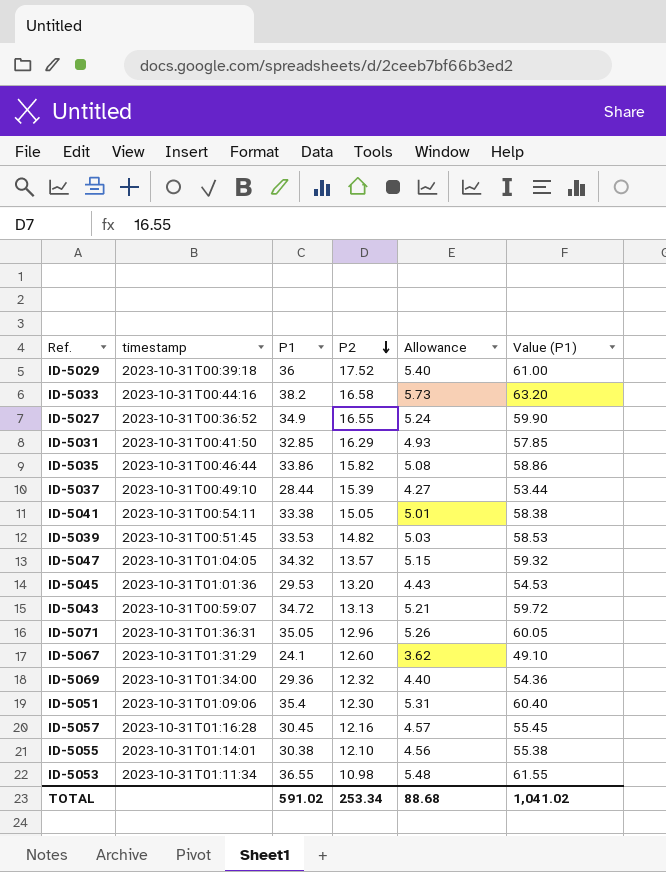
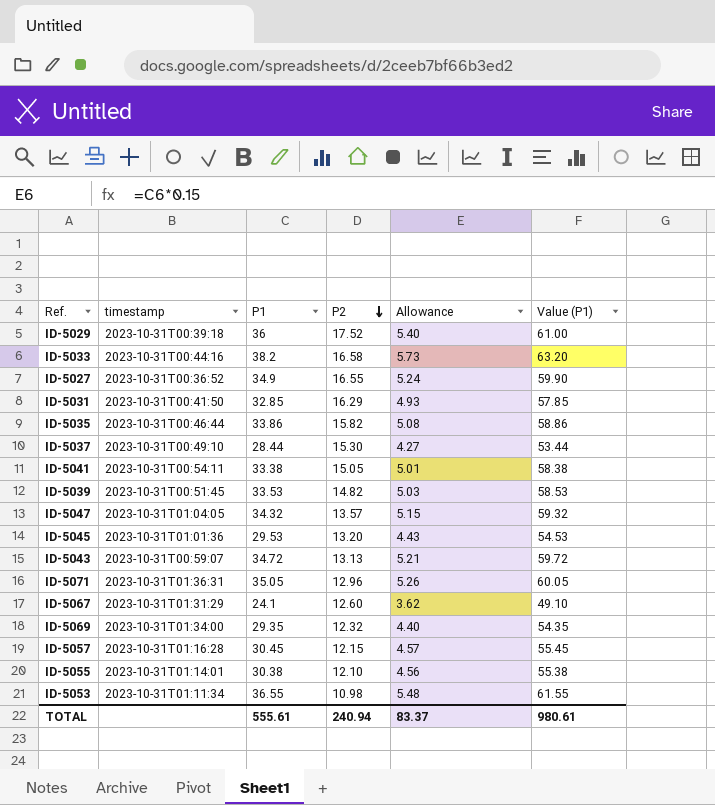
row ID-5051: 2023-10-31T01:09:06 | 35.4 | 12.30 | 5.31 | 60.40 -> none
ID-5037 | P2: 15.39 -> 15.30
ID-5069 | P1: 29.36 -> 29.35
ID-5069 | Value (P1): 54.36 -> 54.35
ID-5057 | P2: 12.16 -> 12.15
TOTAL | P1: 591.02 -> 555.61
TOTAL | P2: 253.34 -> 240.94
TOTAL | Allowance: 88.68 -> 83.37
TOTAL | Value (P1): 1,041.02 -> 980.61

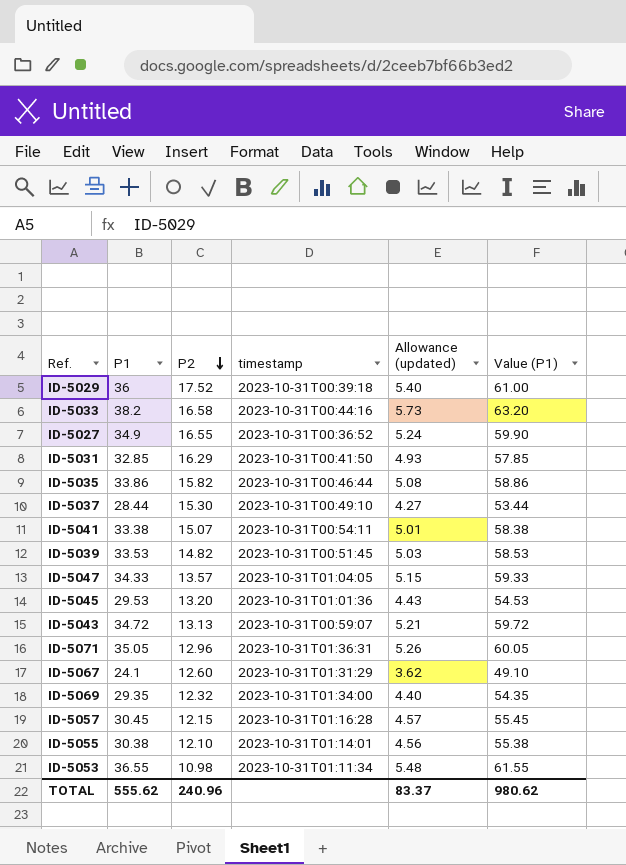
column timestamp | position: 2 -> 4
column name: Allowance -> Allowance (updated)
ID-5041 | P2: 15.05 -> 15.07
ID-5047 | P1: 34.32 -> 34.33
ID-5047 | Value (P1): 59.32 -> 59.33
TOTAL | P1: 555.61 -> 555.62
TOTAL | P2: 240.94 -> 240.96
TOTAL | Value (P1): 980.61 -> 980.62

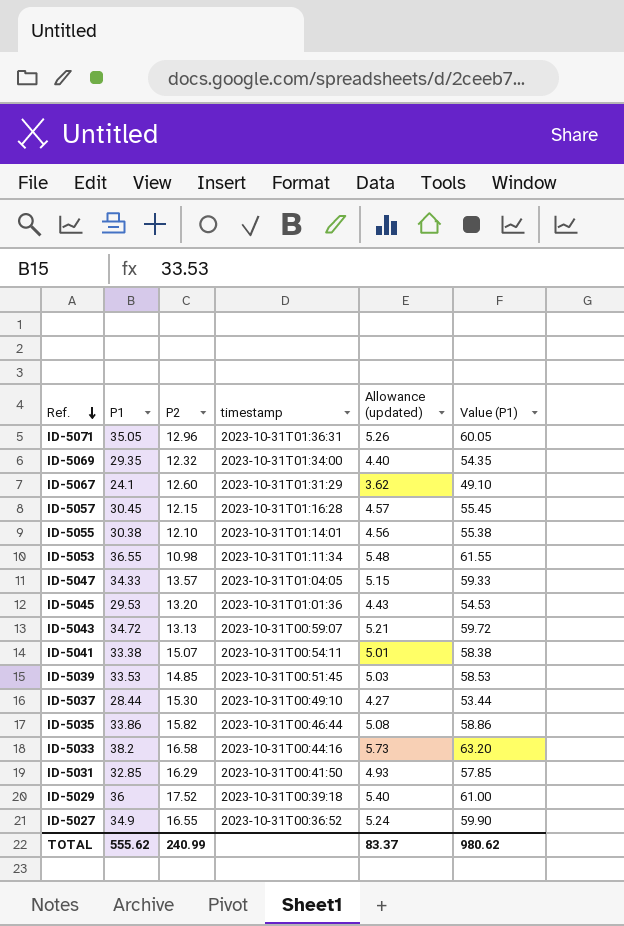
row order: P2 descending -> Ref. descending
ID-5039 | P2: 14.82 -> 14.85
TOTAL | P2: 240.96 -> 240.99

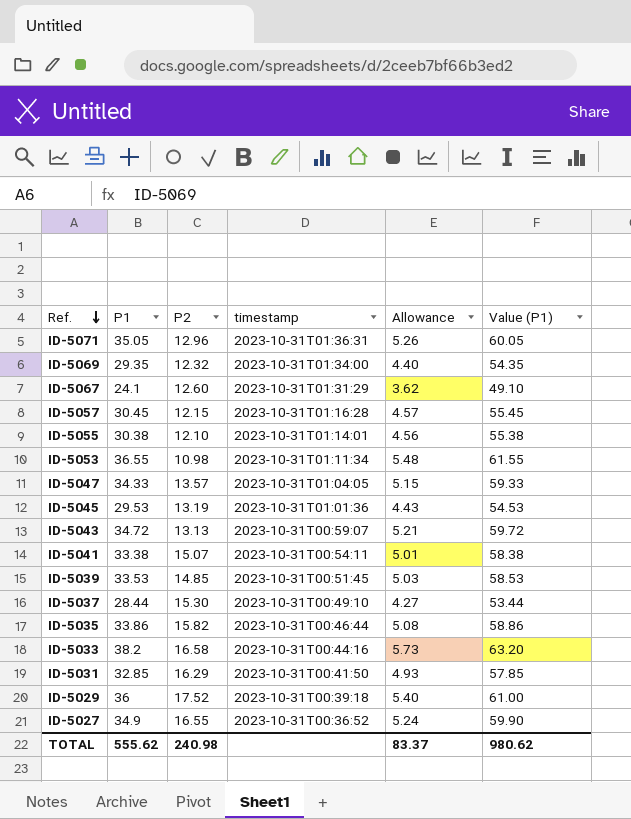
column name: Allowance (updated) -> Allowance
ID-5045 | P2: 13.20 -> 13.19
TOTAL | P2: 240.99 -> 240.98

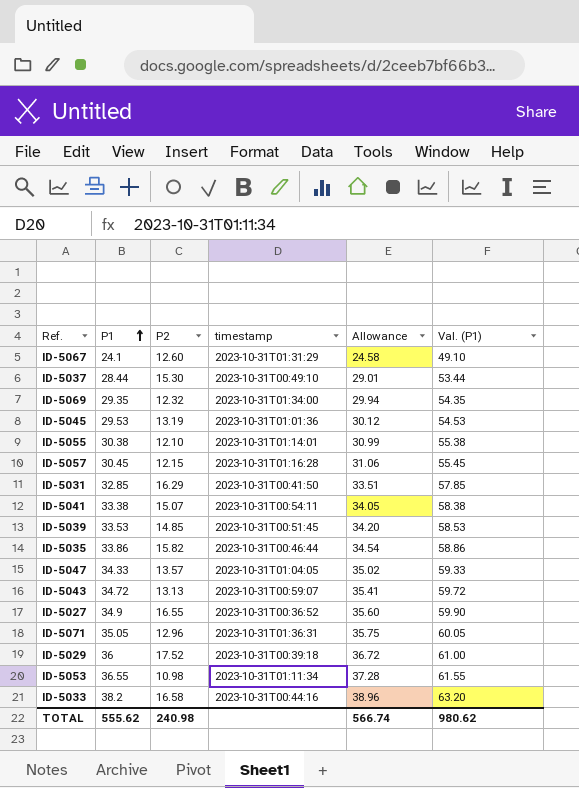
row order: Ref. descending -> P1 ascending
column Allowance | formula: [P1] * 0.15 -> [P1] * 1.02
column name: Value (P1) -> Val. (P1)
TOTAL | Allowance: 83.37 -> 566.74

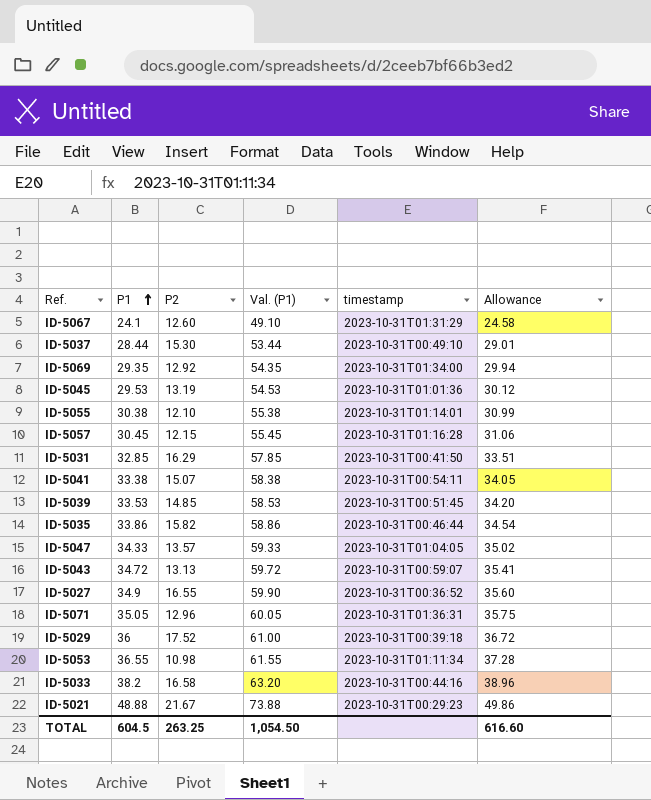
column Val. (P1) | position: 6 -> 4
ID-5069 | P2: 12.32 -> 12.92
row ID-5021: none -> 48.88 | 21.67 | 73.88 | 2023-10-31T00:29:23 | 49.86
TOTAL | P1: 555.62 -> 604.5
TOTAL | P2: 240.98 -> 263.25
TOTAL | Val. (P1): 980.62 -> 1,054.50
TOTAL | Allowance: 566.74 -> 616.60

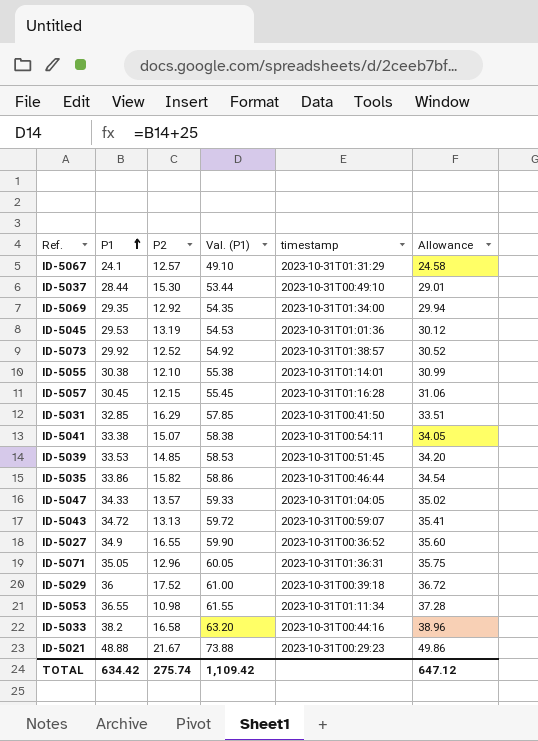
ID-5067 | P2: 12.60 -> 12.57
row ID-5073: none -> 29.92 | 12.52 | 54.92 | 2023-10-31T01:38:57 | 30.52
TOTAL | P1: 604.5 -> 634.42
TOTAL | P2: 263.25 -> 275.74
TOTAL | Val. (P1): 1,054.50 -> 1,109.42
TOTAL | Allowance: 616.60 -> 647.12

